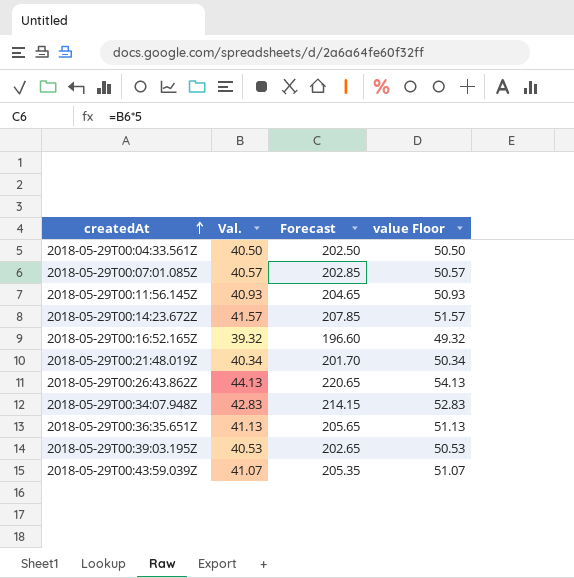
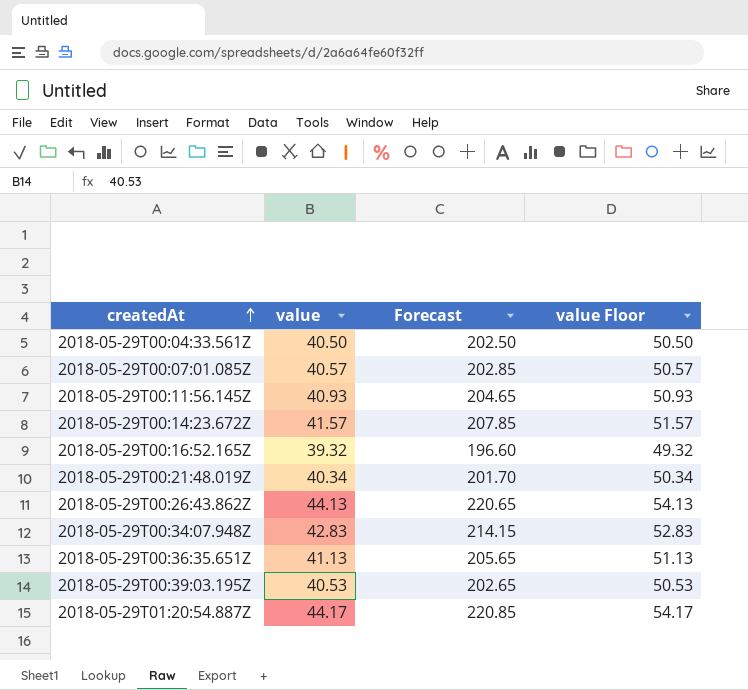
column name: Val. -> value
row 2018-05-29T00:43:59.039Z: 41.07 | 205.35 | 51.07 -> none
row 2018-05-29T01:20:54.887Z: none -> 44.17 | 220.85 | 54.17

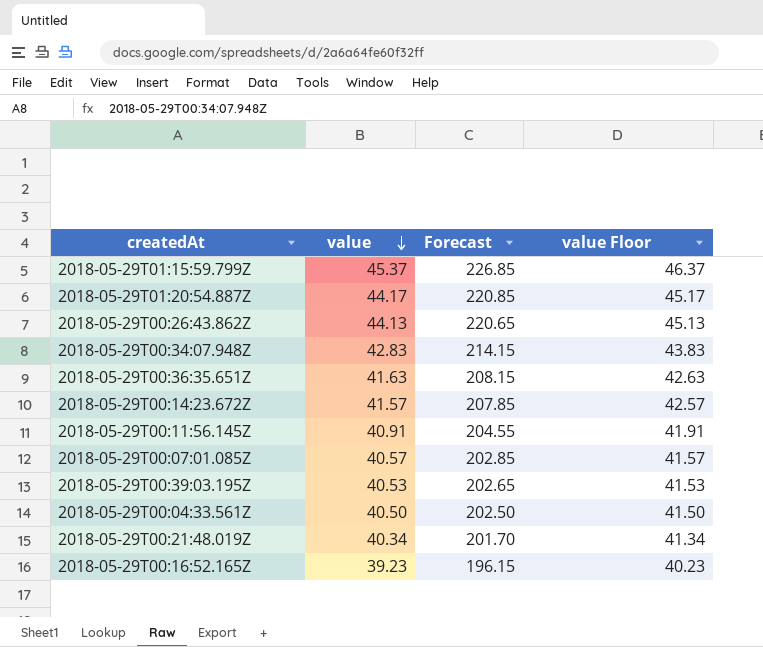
row order: createdAt ascending -> value descending
column value Floor | formula: [value] + 10 -> [value] + 1
row 2018-05-29T01:15:59.799Z: none -> 45.37 | 226.85 | 46.37
2018-05-29T00:36:35.651Z | value: 41.13 -> 41.63
2018-05-29T00:36:35.651Z | Forecast: 205.65 -> 208.15
2018-05-29T00:11:56.145Z | value: 40.93 -> 40.91
2018-05-29T00:11:56.145Z | Forecast: 204.65 -> 204.55
2018-05-29T00:16:52.165Z | value: 39.32 -> 39.23
2018-05-29T00:16:52.165Z | Forecast: 196.60 -> 196.15

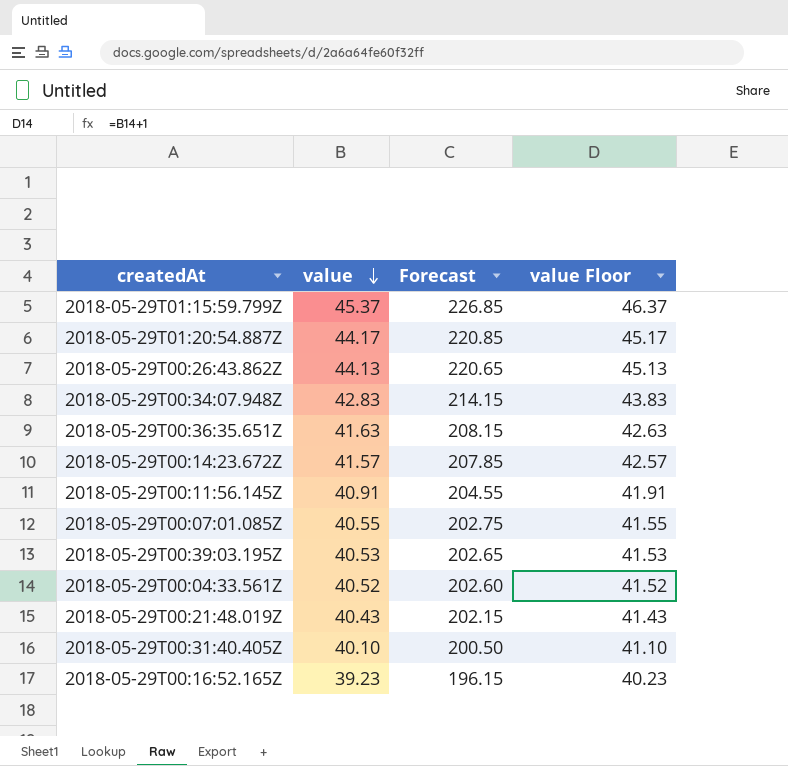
2018-05-29T00:07:01.085Z | value: 40.57 -> 40.55
2018-05-29T00:07:01.085Z | Forecast: 202.85 -> 202.75
2018-05-29T00:07:01.085Z | value Floor: 41.57 -> 41.55
2018-05-29T00:04:33.561Z | value: 40.50 -> 40.52
2018-05-29T00:04:33.561Z | Forecast: 202.50 -> 202.60
2018-05-29T00:04:33.561Z | value Floor: 41.50 -> 41.52
2018-05-29T00:21:48.019Z | value: 40.34 -> 40.43
2018-05-29T00:21:48.019Z | Forecast: 201.70 -> 202.15
2018-05-29T00:21:48.019Z | value Floor: 41.34 -> 41.43
row 2018-05-29T00:31:40.405Z: none -> 40.10 | 200.50 | 41.10

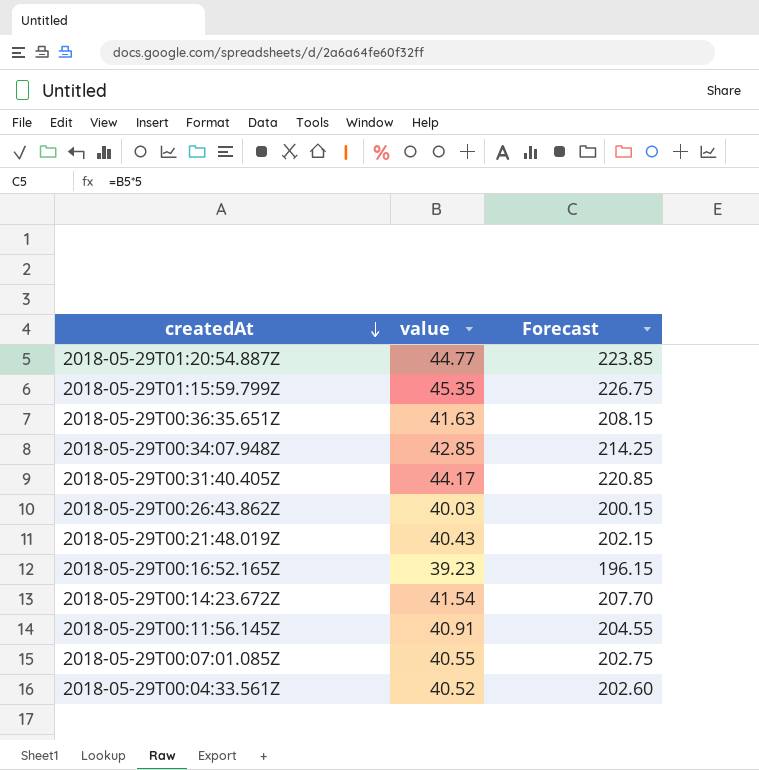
row order: value descending -> createdAt descending
column value Floor | formula: [value] + 1 -> none
row 2018-05-29T00:39:03.195Z: 40.53 | 202.65 | 41.53 -> none
2018-05-29T01:20:54.887Z | value: 44.17 -> 44.77
2018-05-29T01:20:54.887Z | Forecast: 220.85 -> 223.85
2018-05-29T01:15:59.799Z | value: 45.37 -> 45.35
2018-05-29T01:15:59.799Z | Forecast: 226.85 -> 226.75
2018-05-29T00:34:07.948Z | value: 42.83 -> 42.85
2018-05-29T00:34:07.948Z | Forecast: 214.15 -> 214.25
2018-05-29T00:31:40.405Z | value: 40.10 -> 44.17
2018-05-29T00:31:40.405Z | Forecast: 200.50 -> 220.85
2018-05-29T00:26:43.862Z | value: 44.13 -> 40.03
2018-05-29T00:26:43.862Z | Forecast: 220.65 -> 200.15
2018-05-29T00:14:23.672Z | value: 41.57 -> 41.54
2018-05-29T00:14:23.672Z | Forecast: 207.85 -> 207.70

